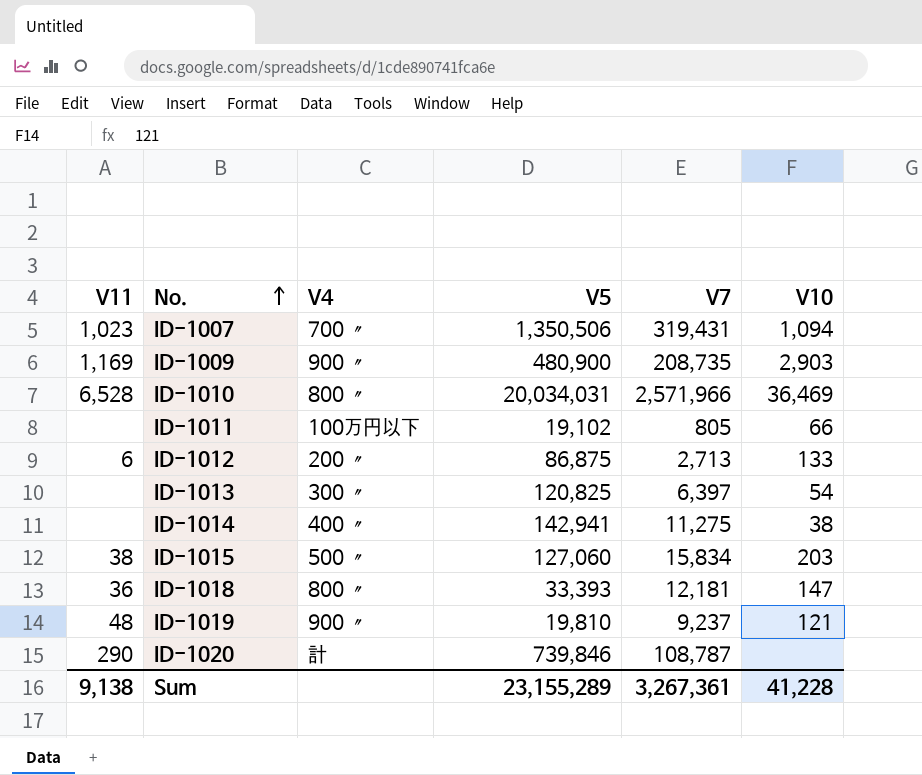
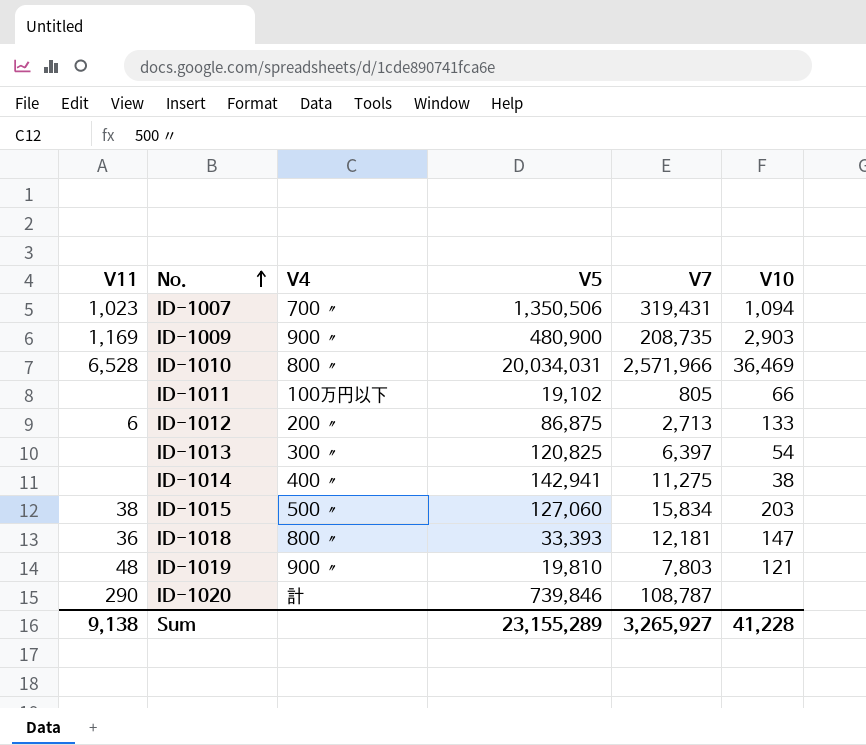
ID-1019 | V7: 9,237 -> 7,803
Sum | V7: 3,267,361 -> 3,265,927

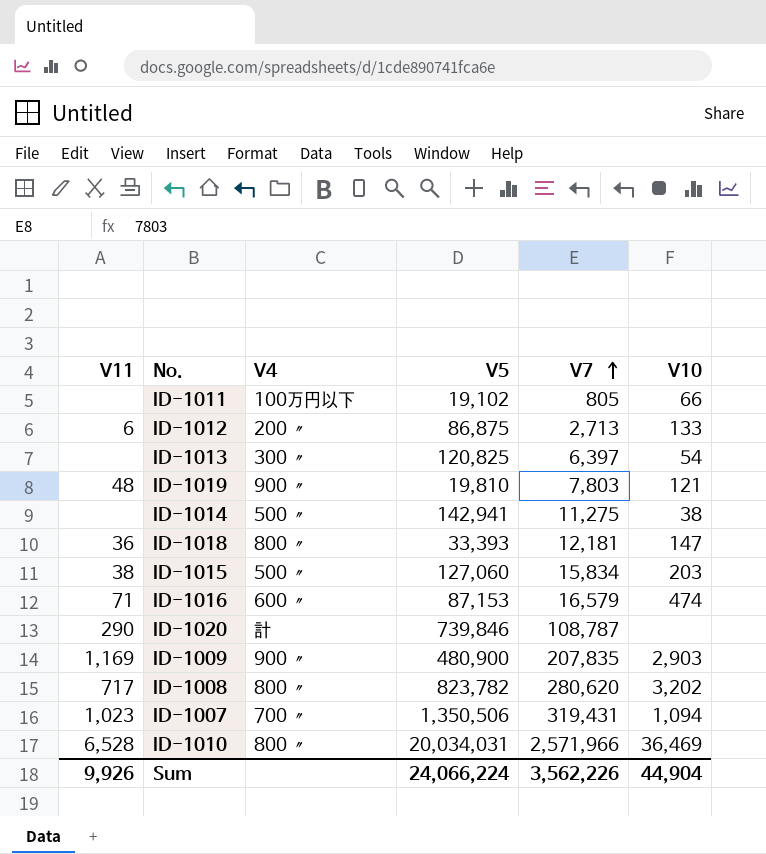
row order: No. ascending -> V7 ascending
ID-1014 | V4: 400 〃 -> 500 〃
row ID-1016: none -> 71 | 600 〃 | 87,153 | 16,579 | 474
ID-1009 | V7: 208,735 -> 207,835
row ID-1008: none -> 717 | 800 〃 | 823,782 | 280,620 | 3,202
Sum | V11: 9,138 -> 9,926
Sum | V5: 23,155,289 -> 24,066,224
Sum | V7: 3,265,927 -> 3,562,226
Sum | V10: 41,228 -> 44,904

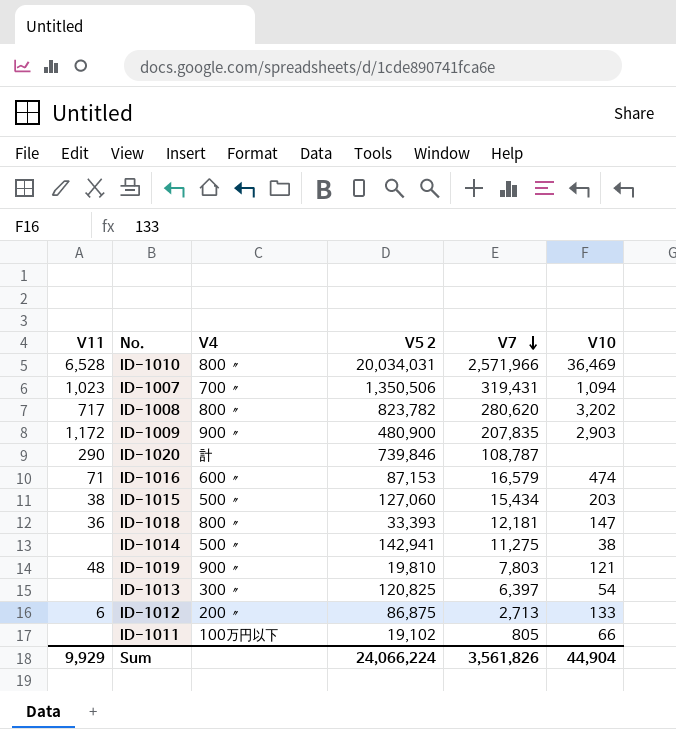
row order: V7 ascending -> V7 descending
column name: V5 -> V5 2
ID-1009 | V11: 1,169 -> 1,172
ID-1015 | V7: 15,834 -> 15,434
Sum | V11: 9,926 -> 9,929
Sum | V7: 3,562,226 -> 3,561,826

